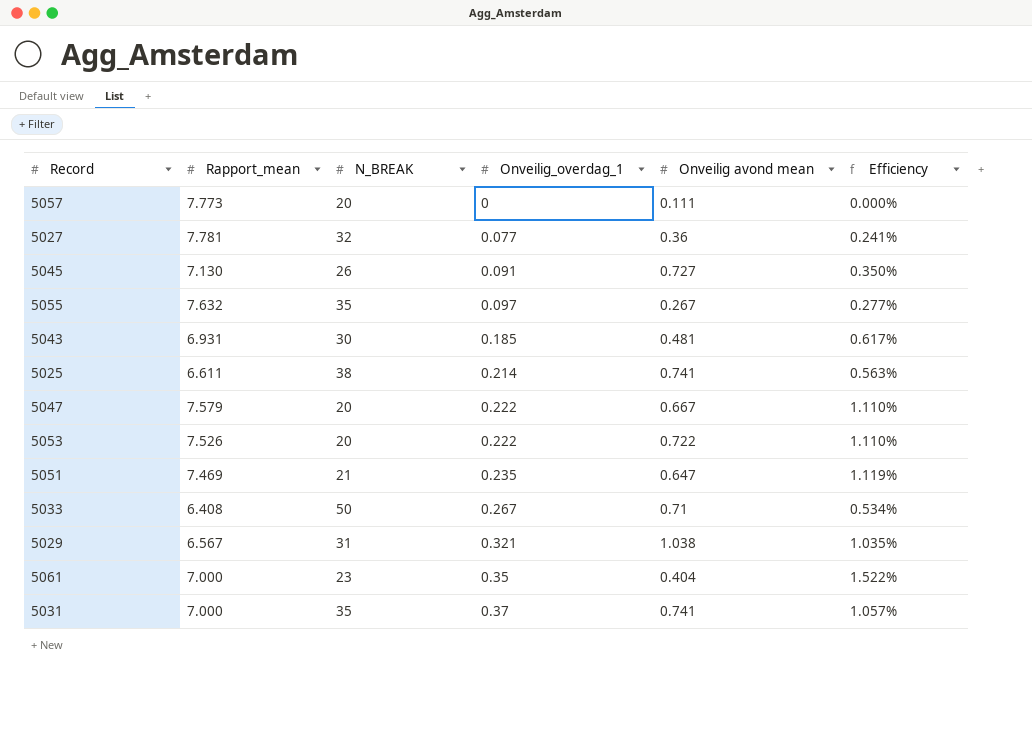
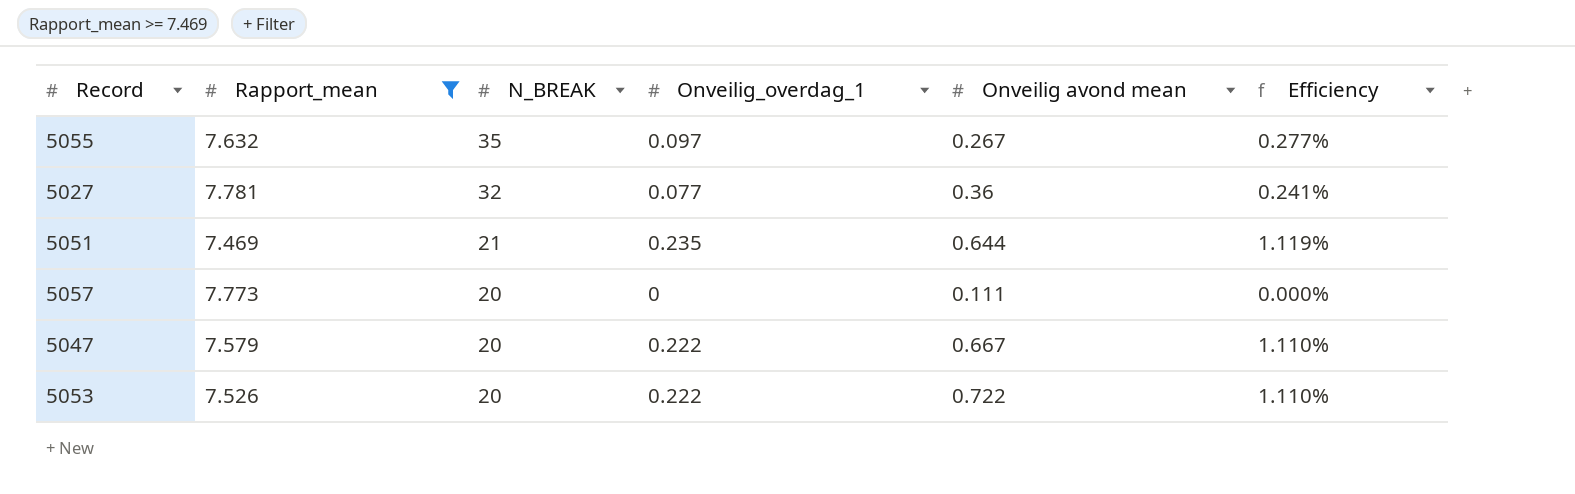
filter: none -> Rapport_mean >= 7.469
row order: Onveilig_overdag_1 ascending -> N_BREAK descending
5051 | Onveilig avond mean: 0.647 -> 0.644

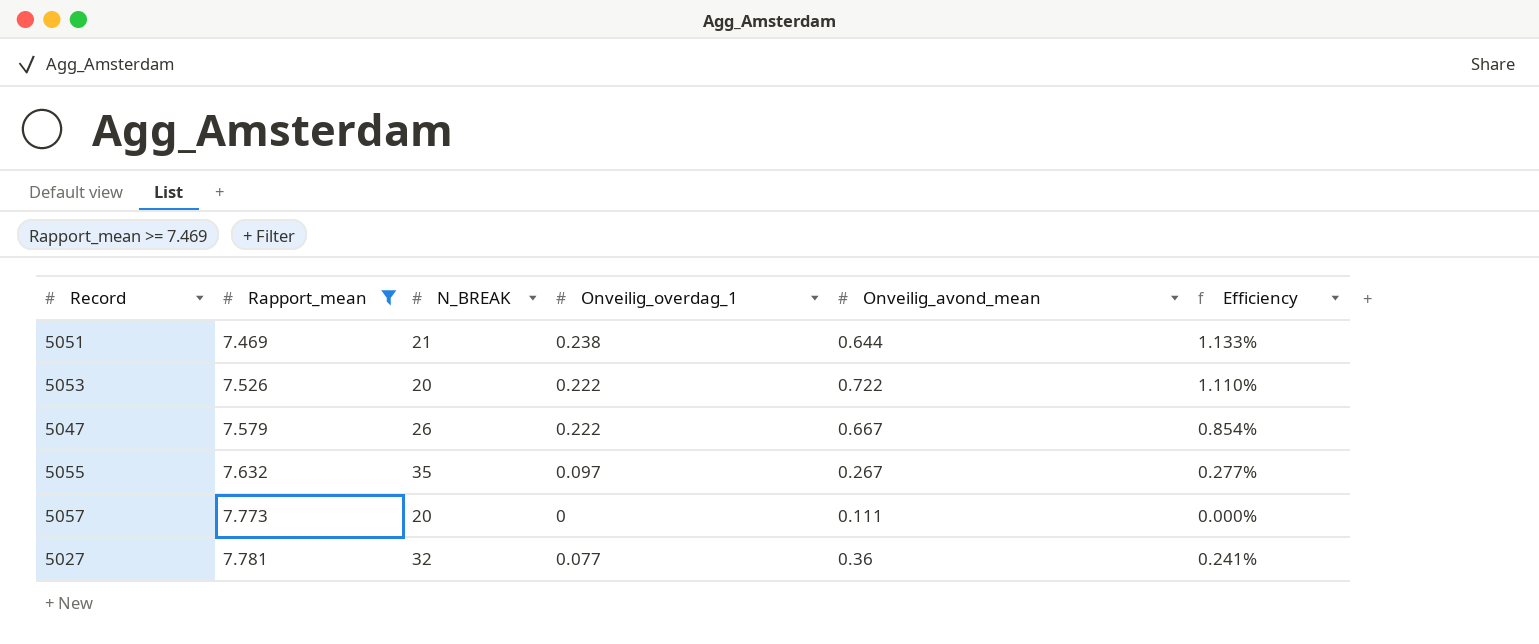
row order: N_BREAK descending -> Rapport_mean ascending
column name: Onveilig avond mean -> Onveilig_avond_mean
5051 | Onveilig_overdag_1: 0.235 -> 0.238
5051 | Efficiency: 1.119% -> 1.133%
5047 | N_BREAK: 20 -> 26
5047 | Efficiency: 1.110% -> 0.854%

